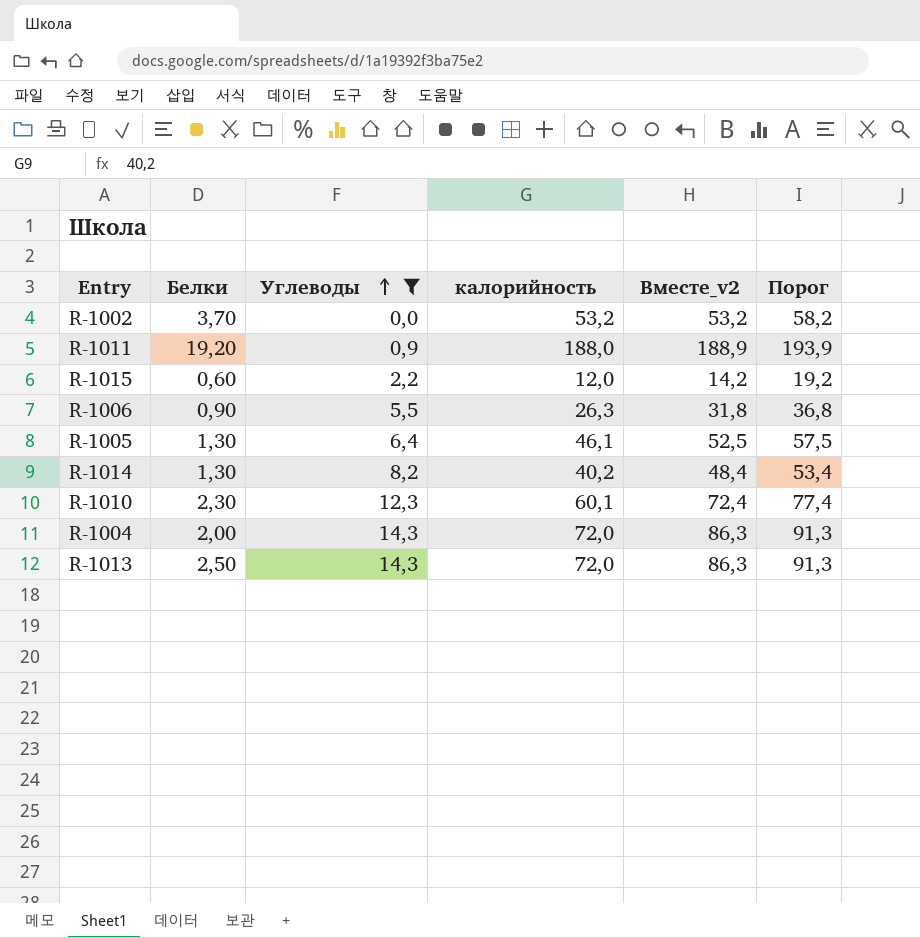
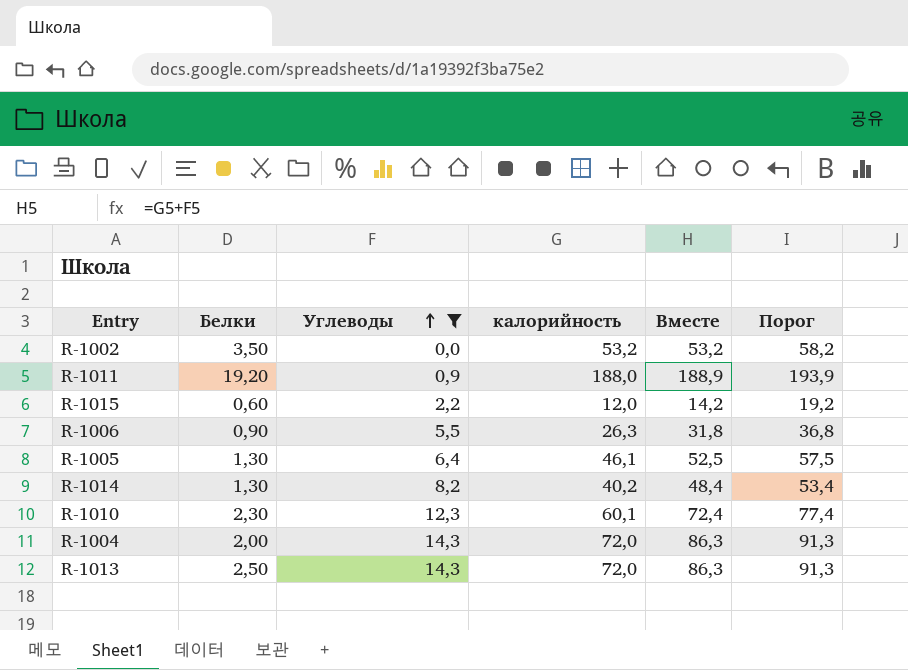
column name: Вместе_v2 -> Вместе
R-1002 | Белки: 3,70 -> 3,50

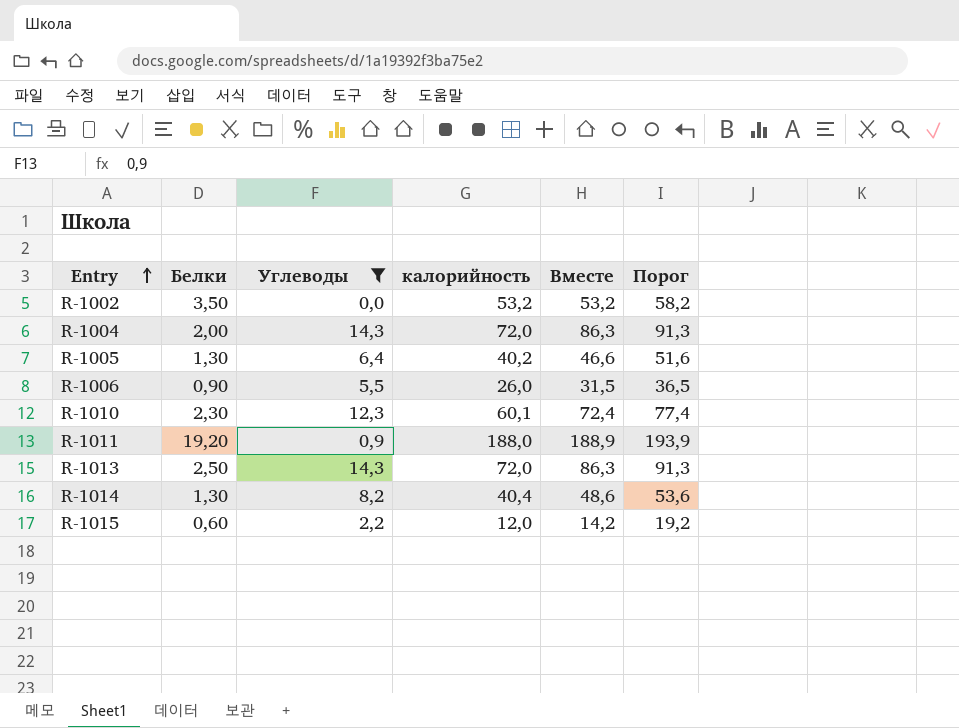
row order: Углеводы ascending -> Entry ascending
R-1005 | калорийность: 46,1 -> 40,2
R-1005 | Вместе: 52,5 -> 46,6
R-1005 | Порог: 57,5 -> 51,6
R-1006 | калорийность: 26,3 -> 26,0
R-1006 | Вместе: 31,8 -> 31,5
R-1006 | Порог: 36,8 -> 36,5
R-1014 | калорийность: 40,2 -> 40,4
R-1014 | Вместе: 48,4 -> 48,6
R-1014 | Порог: 53,4 -> 53,6

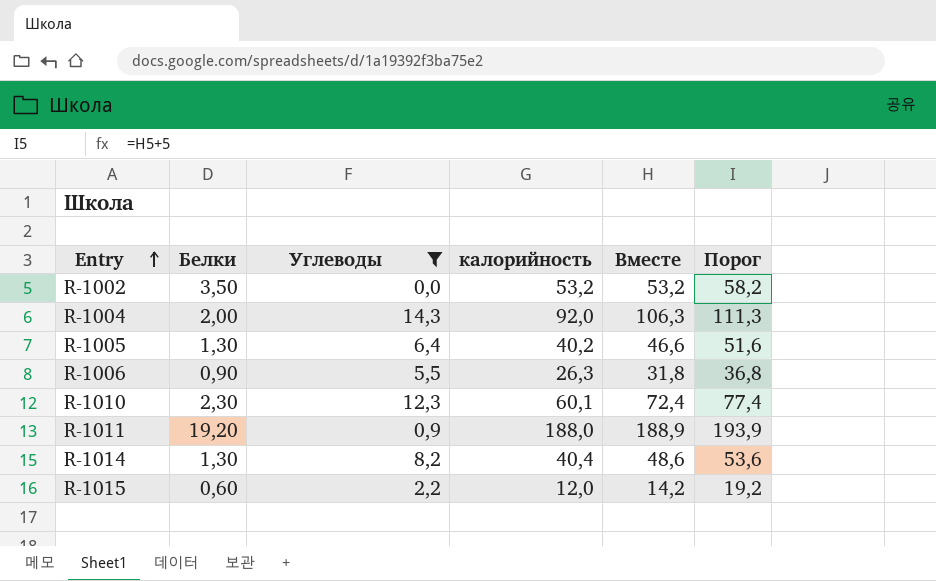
row R-1013: 2,50 | 14,3 | 72,0 | 86,3 | 91,3 -> none
R-1004 | калорийность: 72,0 -> 92,0
R-1004 | Вместе: 86,3 -> 106,3
R-1004 | Порог: 91,3 -> 111,3
R-1006 | калорийность: 26,0 -> 26,3
R-1006 | Вместе: 31,5 -> 31,8
R-1006 | Порог: 36,5 -> 36,8

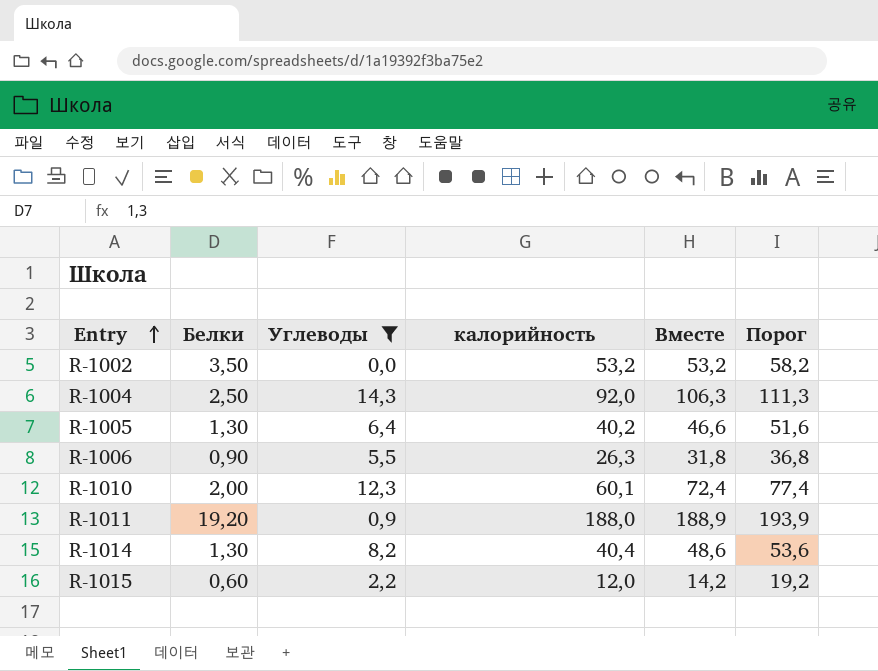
R-1004 | Белки: 2,00 -> 2,50
R-1010 | Белки: 2,30 -> 2,00

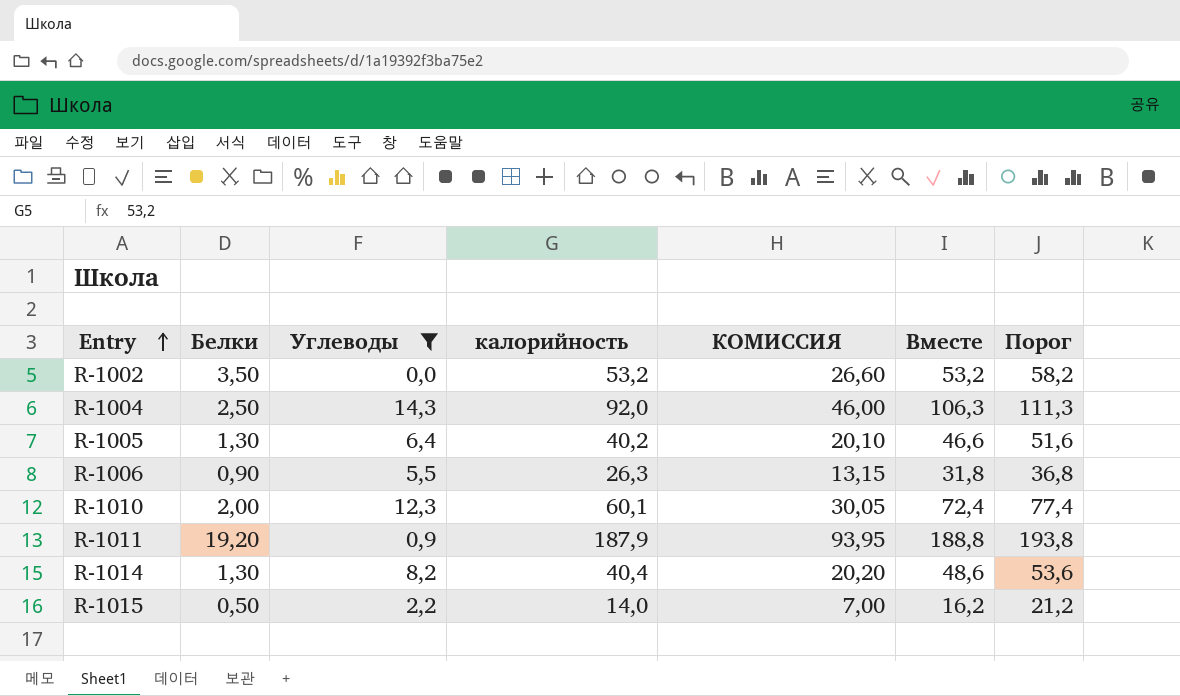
column КОМИССИЯ | formula: none -> [калорийность] * 0,5
R-1011 | калорийность: 188,0 -> 187,9
R-1011 | Вместе: 188,9 -> 188,8
R-1011 | Порог: 193,9 -> 193,8
R-1015 | Белки: 0,60 -> 0,50
R-1015 | калорийность: 12,0 -> 14,0
R-1015 | Вместе: 14,2 -> 16,2
R-1015 | Порог: 19,2 -> 21,2

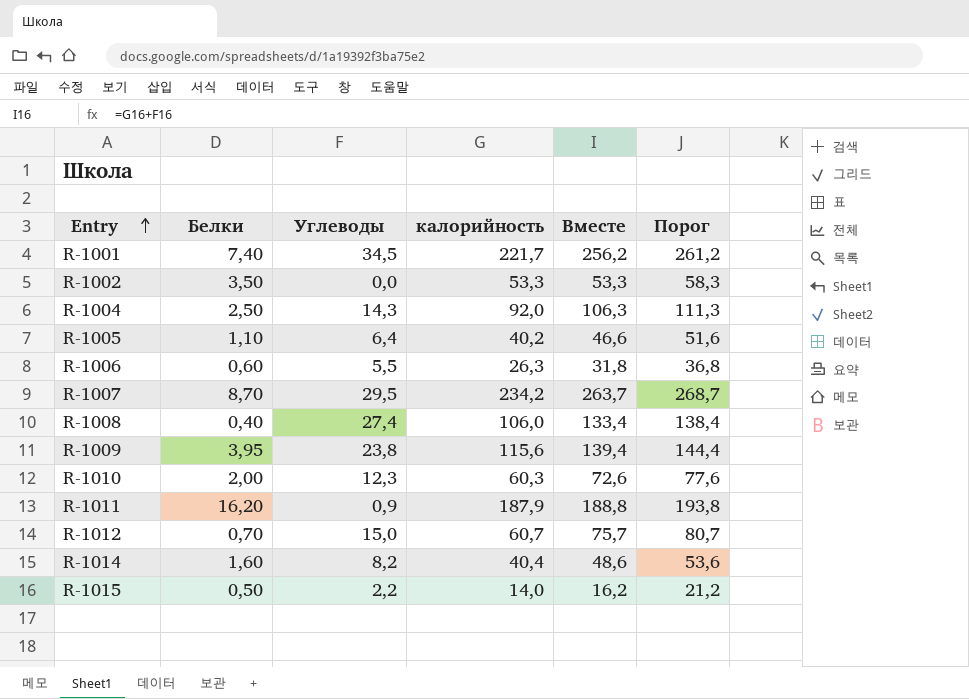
filter: Углеводы <= 14,3 -> none
column КОМИССИЯ | formula: [калорийность] * 0,5 -> none
R-1002 | калорийность: 53,2 -> 53,3
R-1002 | Вместе: 53,2 -> 53,3
R-1002 | Порог: 58,2 -> 58,3
R-1005 | Белки: 1,30 -> 1,10
R-1006 | Белки: 0,90 -> 0,60
R-1010 | калорийность: 60,1 -> 60,3
R-1010 | Вместе: 72,4 -> 72,6
R-1010 | Порог: 77,4 -> 77,6
R-1011 | Белки: 19,20 -> 16,20
R-1014 | Белки: 1,30 -> 1,60

